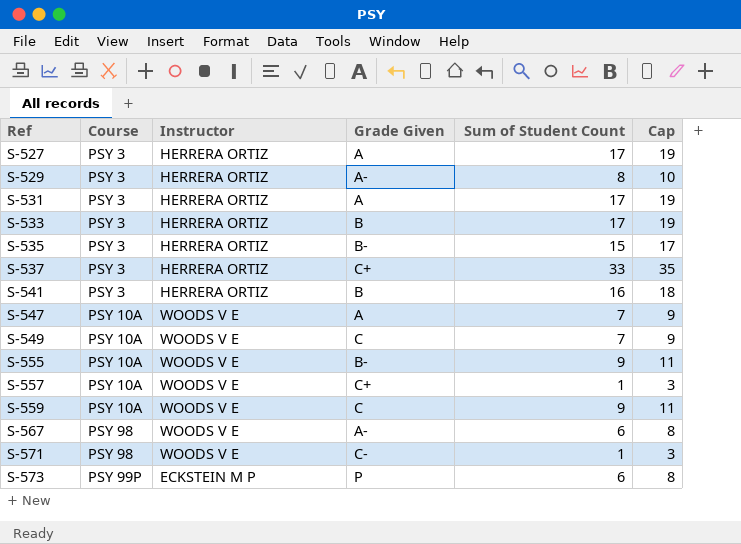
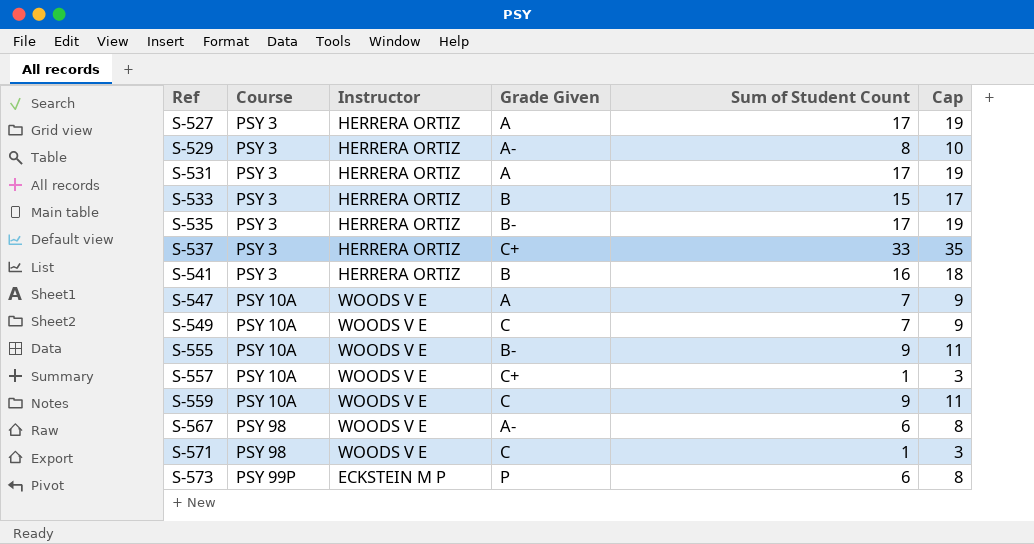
S-533 | Sum of Student Count: 17 -> 15
S-533 | Cap: 19 -> 17
S-535 | Sum of Student Count: 15 -> 17
S-535 | Cap: 17 -> 19
S-571 | Grade Given: C- -> C

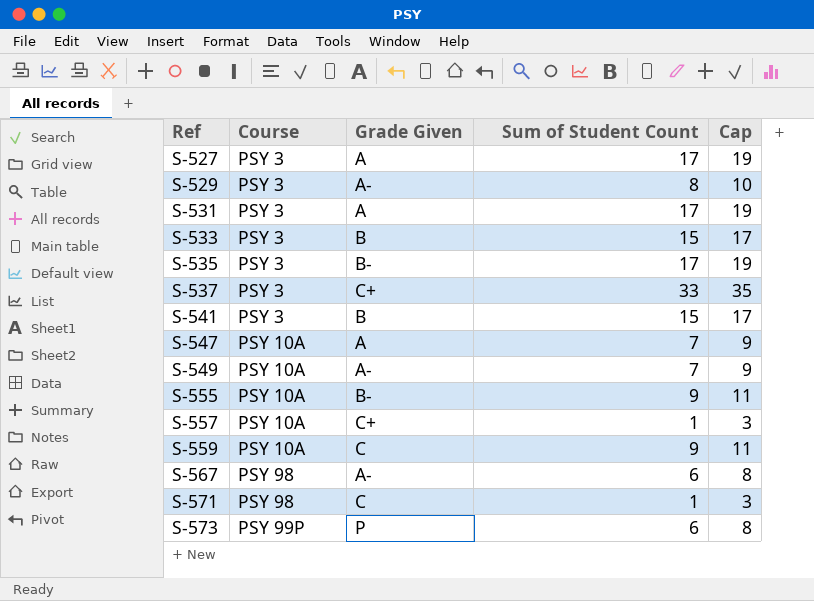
column Instructor | position: 3 -> none
S-541 | Sum of Student Count: 16 -> 15
S-541 | Cap: 18 -> 17
S-549 | Grade Given: C -> A-

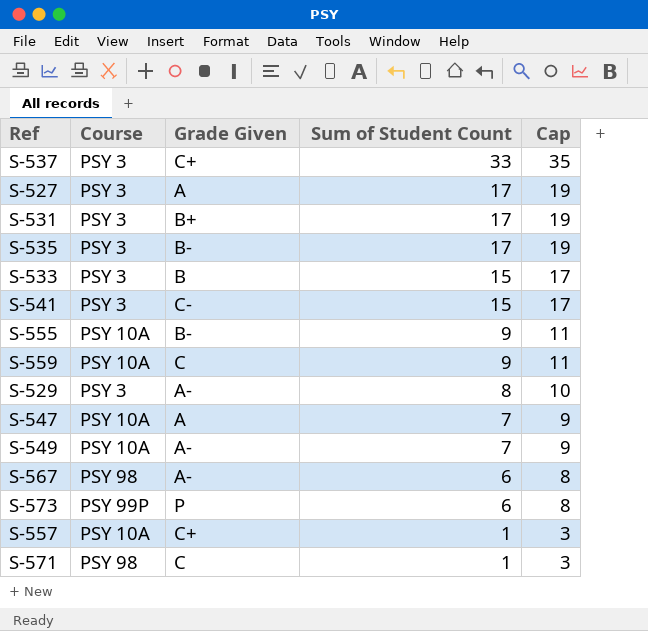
row order: Ref ascending -> Sum of Student Count descending
S-531 | Grade Given: A -> B+
S-541 | Grade Given: B -> C-

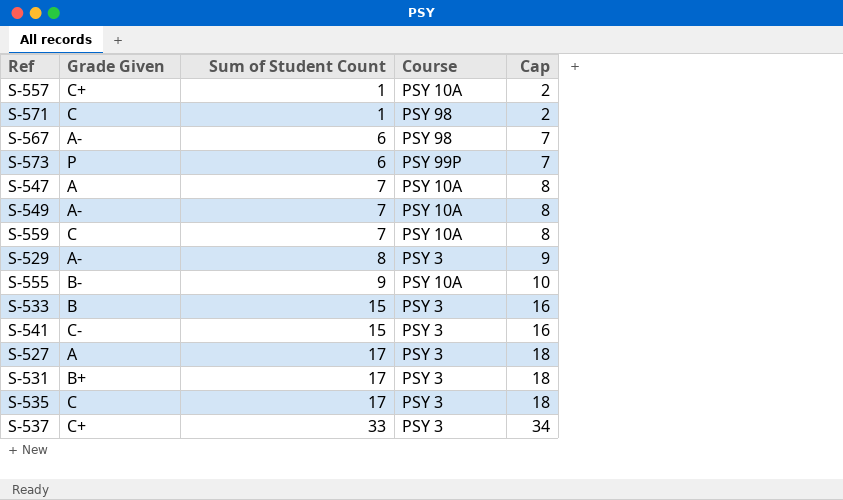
row order: Sum of Student Count descending -> Sum of Student Count ascending
column Course | position: 2 -> 4
column Cap | formula: [Sum of Student Count] + 2 -> [Sum of Student Count] + 1
S-559 | Sum of Student Count: 9 -> 7
S-535 | Grade Given: B- -> C

